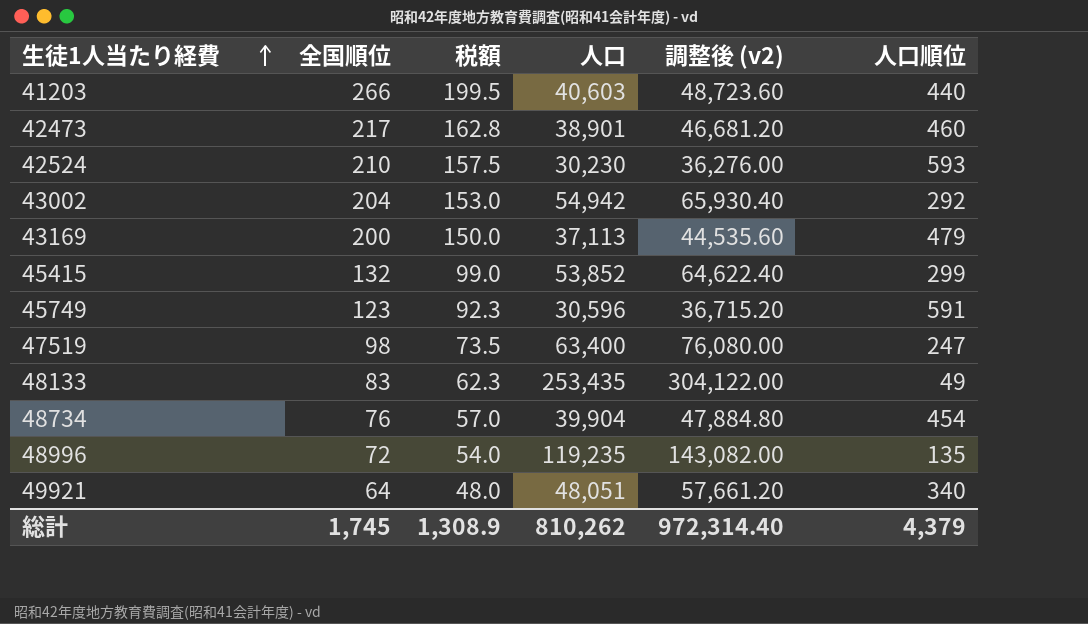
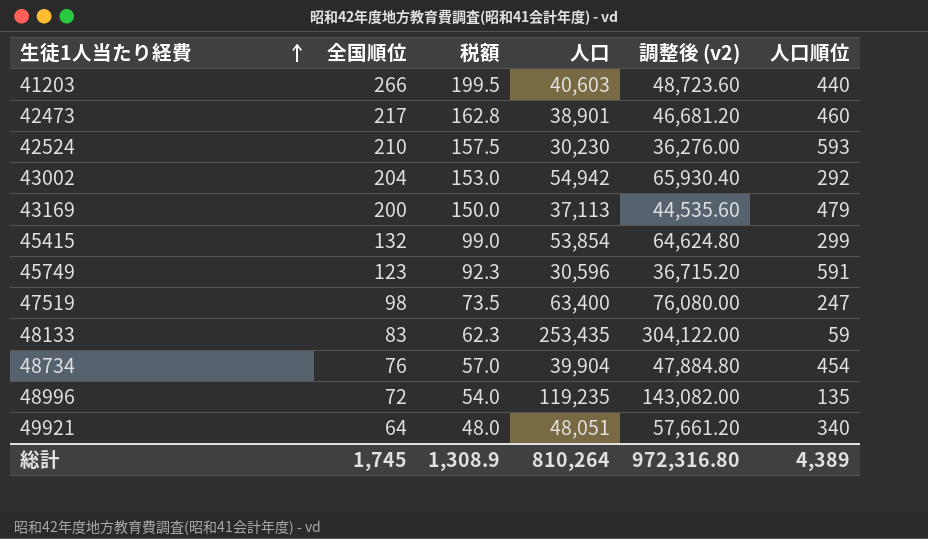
45415 | 人口: 53,852 -> 53,854
45415 | 調整後 (v2): 64,622.40 -> 64,624.80
48133 | 人口順位: 49 -> 59
総計 | 人口: 810,262 -> 810,264
総計 | 調整後 (v2): 972,314.40 -> 972,316.80
総計 | 人口順位: 4,379 -> 4,389

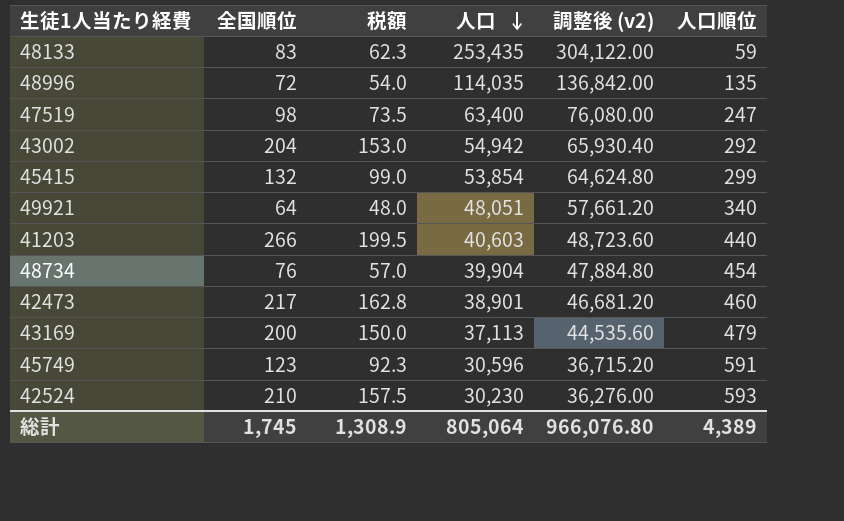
row order: 生徒1人当たり経費 ascending -> 人口 descending
48996 | 人口: 119,235 -> 114,035
48996 | 調整後 (v2): 143,082.00 -> 136,842.00
総計 | 人口: 810,264 -> 805,064
総計 | 調整後 (v2): 972,316.80 -> 966,076.80

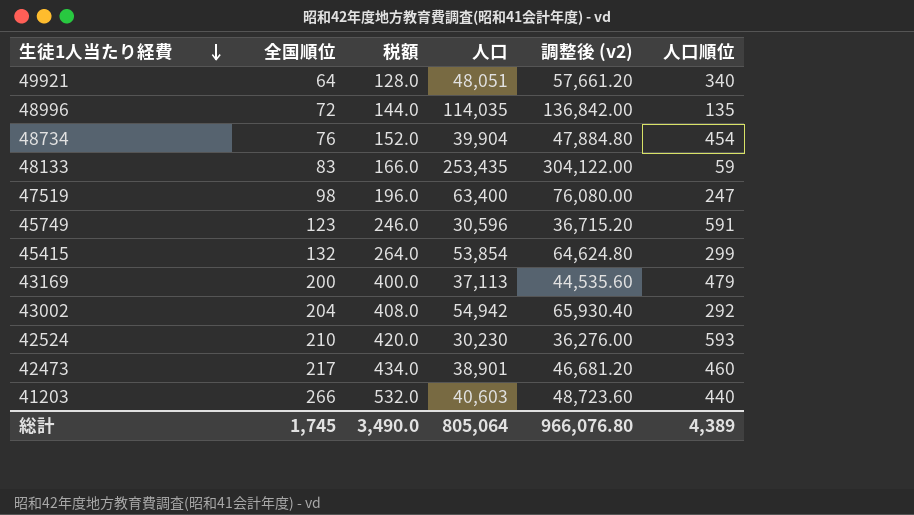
row order: 人口 descending -> 生徒1人当たり経費 descending
column 税額 | formula: [全国順位] * 0.75 -> [全国順位] * 2
総計 | 税額: 1,308.9 -> 3,490.0

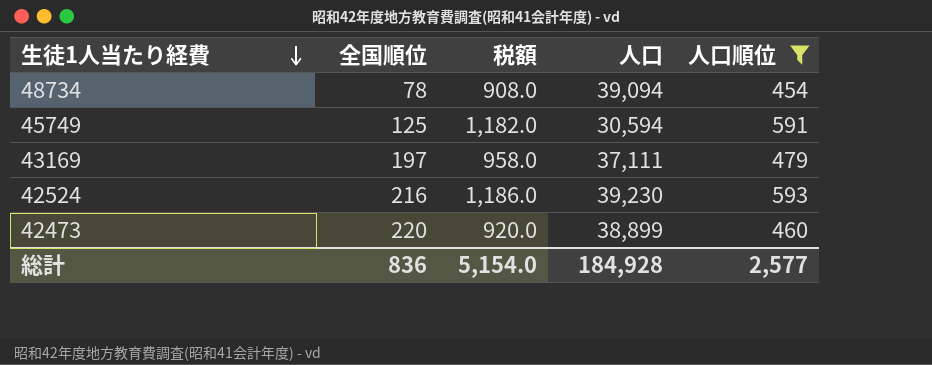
filter: none -> 人口順位 >= 454
column 調整後 (v2) | formula: [人口] * 1.2 -> none
column 税額 | formula: [全国順位] * 2 -> [人口順位] * 2
48734 | 全国順位: 76 -> 78
48734 | 人口: 39,904 -> 39,094
45749 | 全国順位: 123 -> 125
45749 | 人口: 30,596 -> 30,594
43169 | 全国順位: 200 -> 197
43169 | 人口: 37,113 -> 37,111
42524 | 全国順位: 210 -> 216
42524 | 人口: 30,230 -> 39,230
42473 | 全国順位: 217 -> 220
42473 | 人口: 38,901 -> 38,899
総計 | 全国順位: 1,745 -> 836
総計 | 税額: 3,490.0 -> 5,154.0
総計 | 人口: 805,064 -> 184,928
総計 | 人口順位: 4,389 -> 2,577

